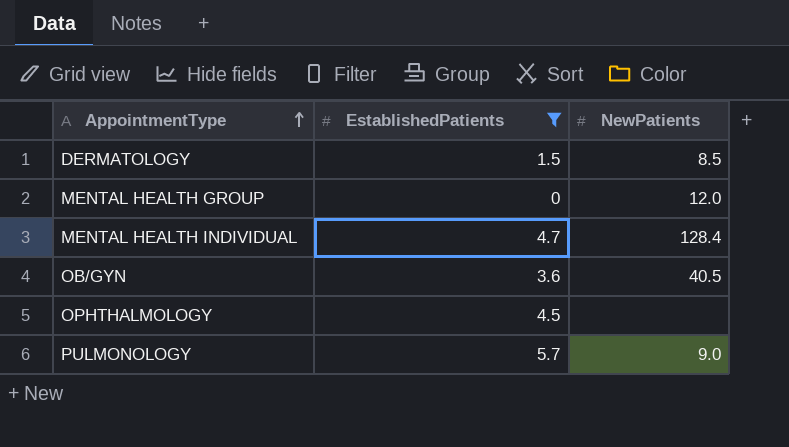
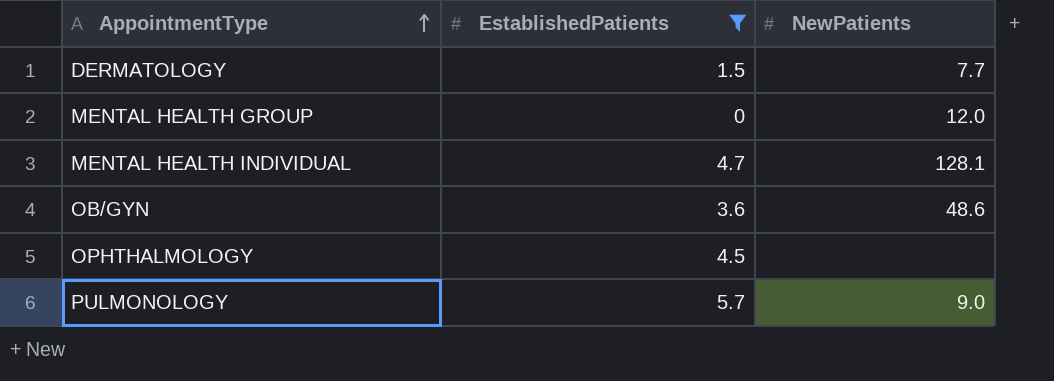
DERMATOLOGY | NewPatients: 8.5 -> 7.7
MENTAL HEALTH INDIVIDUAL | NewPatients: 128.4 -> 128.1
OB/GYN | NewPatients: 40.5 -> 48.6

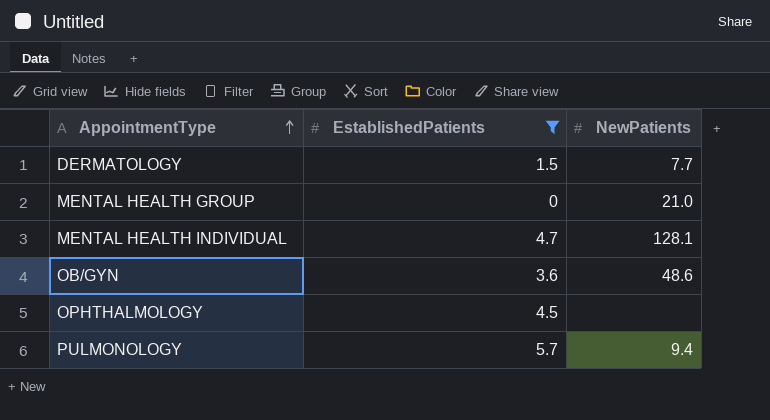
MENTAL HEALTH GROUP | NewPatients: 12.0 -> 21.0
PULMONOLOGY | NewPatients: 9.0 -> 9.4

